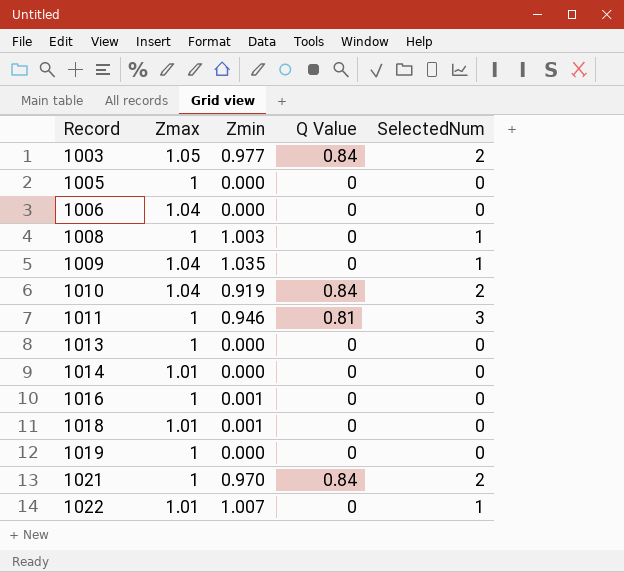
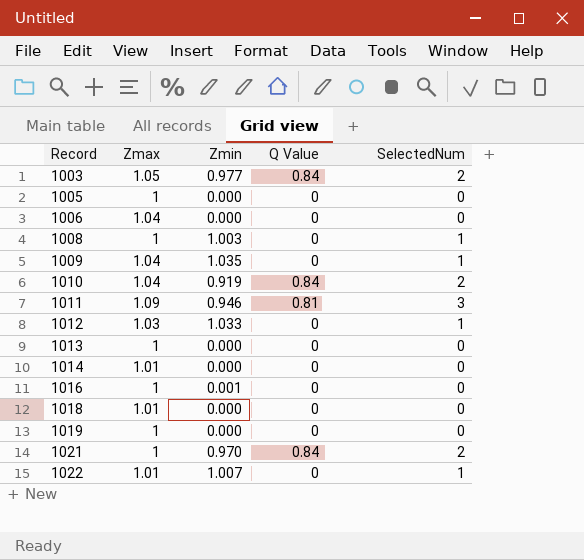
1011 | Zmax: 1 -> 1.09
row 1012: none -> 1.03 | 1.033 | 0 | 1
1018 | Zmin: 0.001 -> 0.000

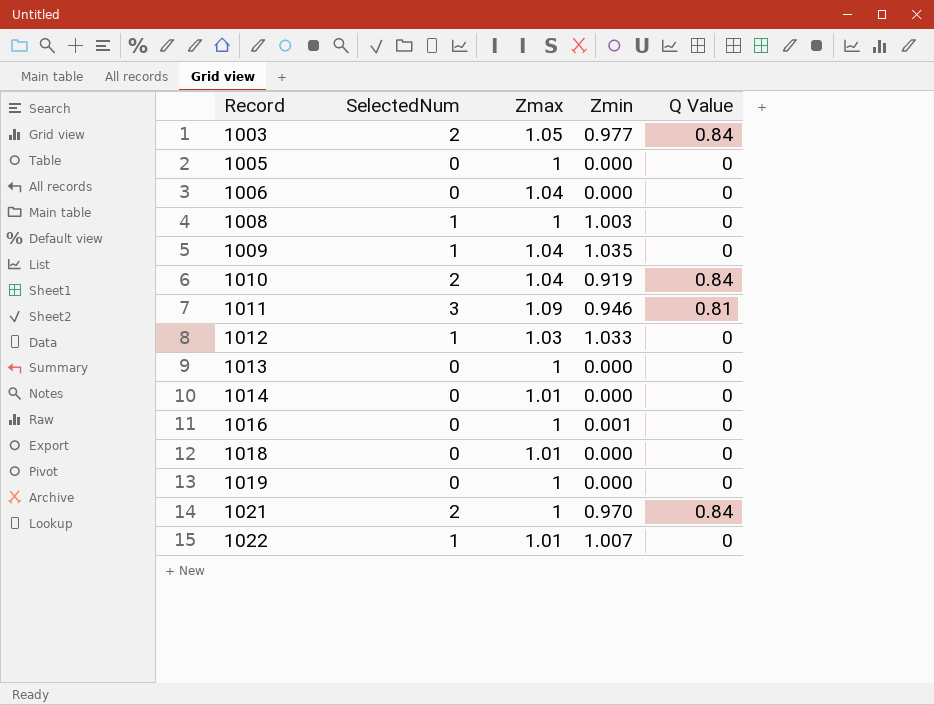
column SelectedNum | position: 5 -> 2

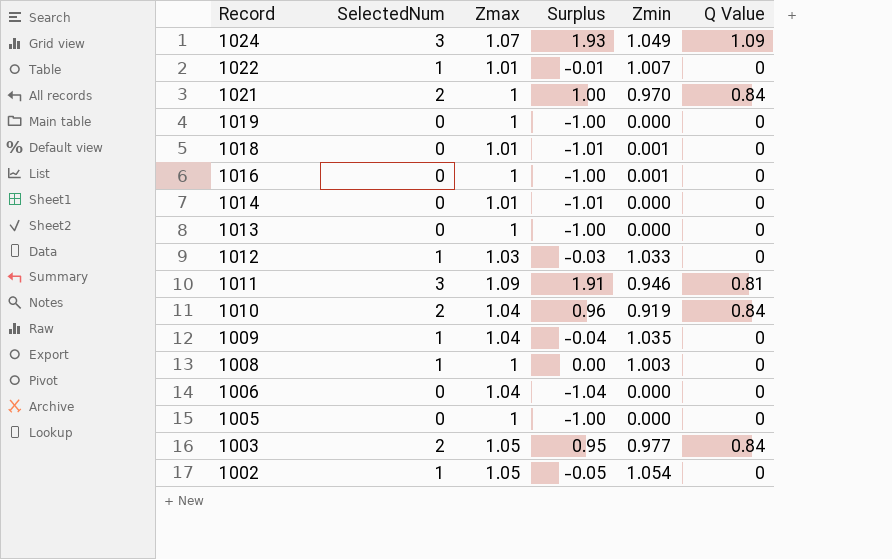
row order: Record ascending -> Record descending
column Surplus | formula: none -> [SelectedNum] - [Zmax]
row 1024: none -> 3 | 1.07 | 1.93 | 1.049 | 1.09
1018 | Zmin: 0.000 -> 0.001
row 1002: none -> 1 | 1.05 | -0.05 | 1.054 | 0

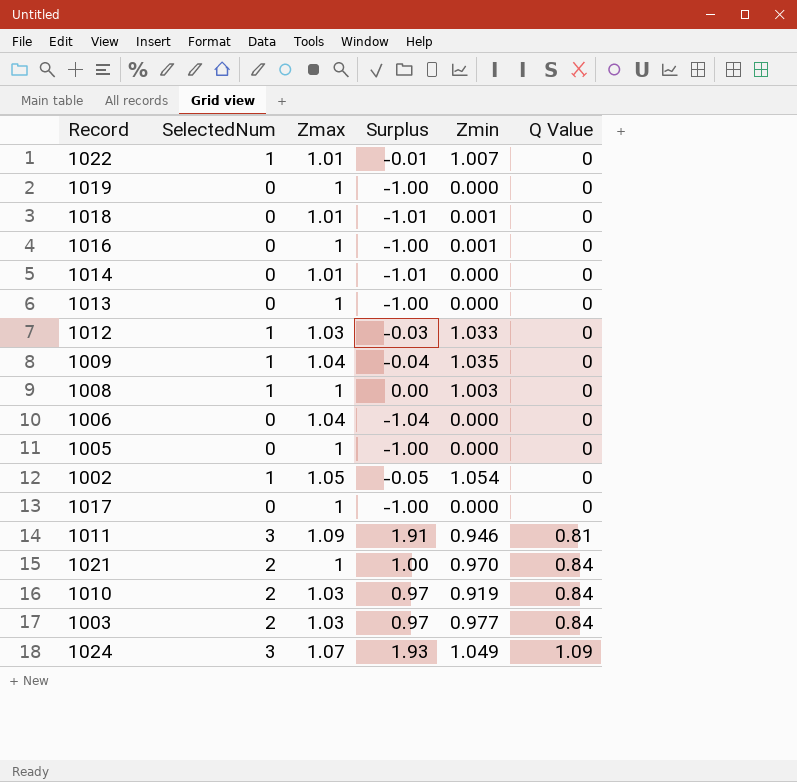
row order: Record descending -> Q Value ascending
row 1017: none -> 0 | 1 | -1.00 | 0.000 | 0
1010 | Zmax: 1.04 -> 1.03
1010 | Surplus: 0.96 -> 0.97
1003 | Zmax: 1.05 -> 1.03
1003 | Surplus: 0.95 -> 0.97

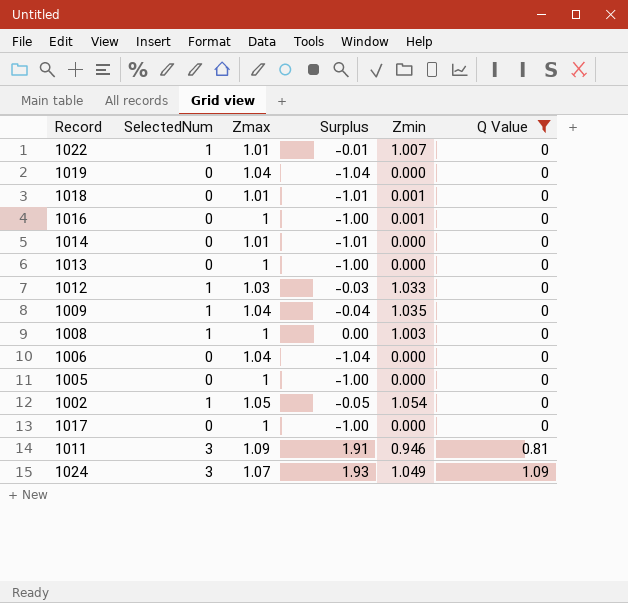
filter: none -> Q Value != 0.84
1019 | Zmax: 1 -> 1.04
1019 | Surplus: -1.00 -> -1.04

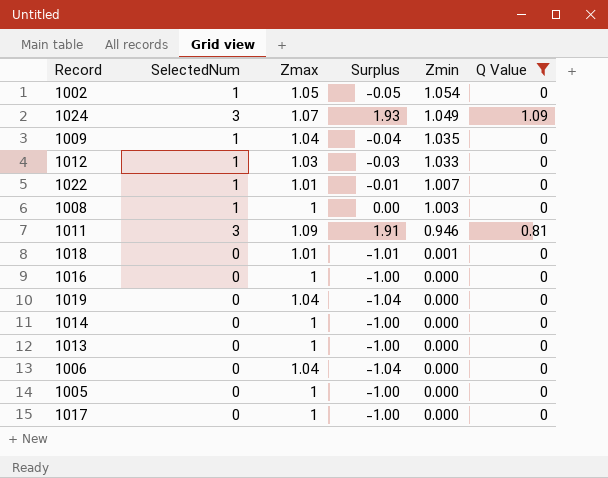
row order: Q Value ascending -> Zmin descending
1016 | Zmin: 0.001 -> 0.000
1014 | Zmax: 1.01 -> 1
1014 | Surplus: -1.01 -> -1.00

